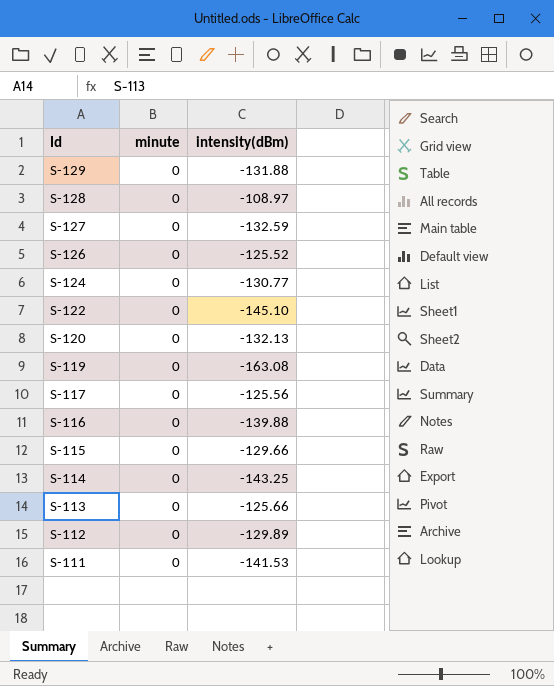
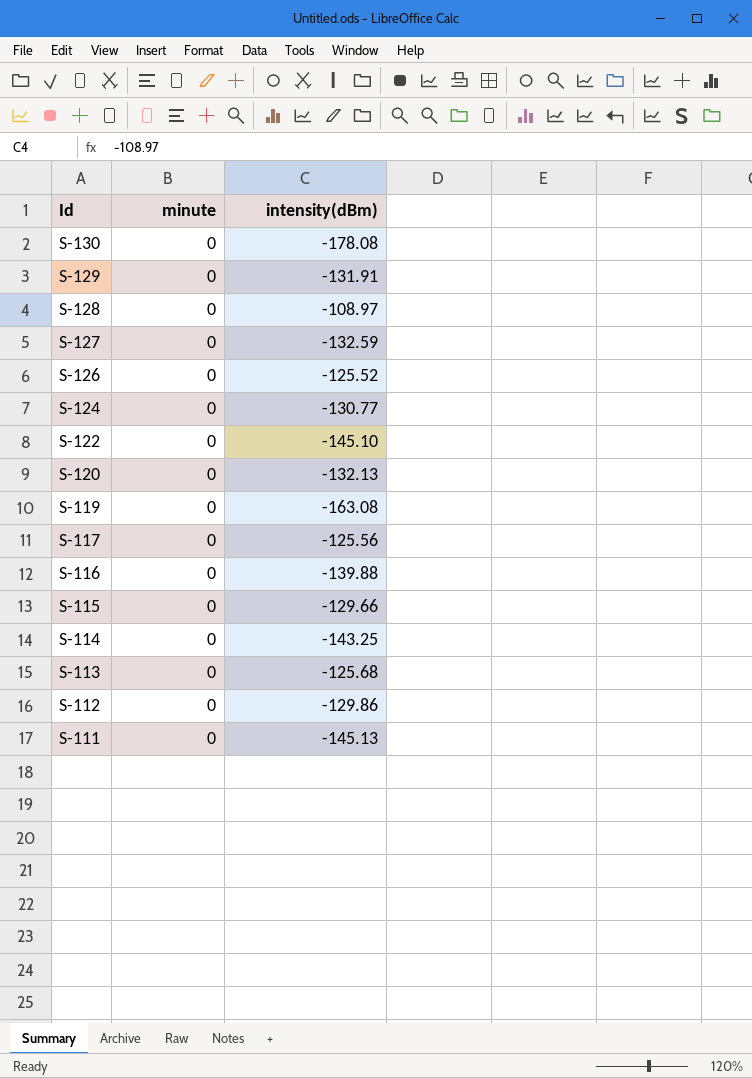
row S-130: none -> 0 | -178.08
S-129 | intensity(dBm): -131.88 -> -131.91
S-113 | intensity(dBm): -125.66 -> -125.68
S-112 | intensity(dBm): -129.89 -> -129.86
S-111 | intensity(dBm): -141.53 -> -145.13

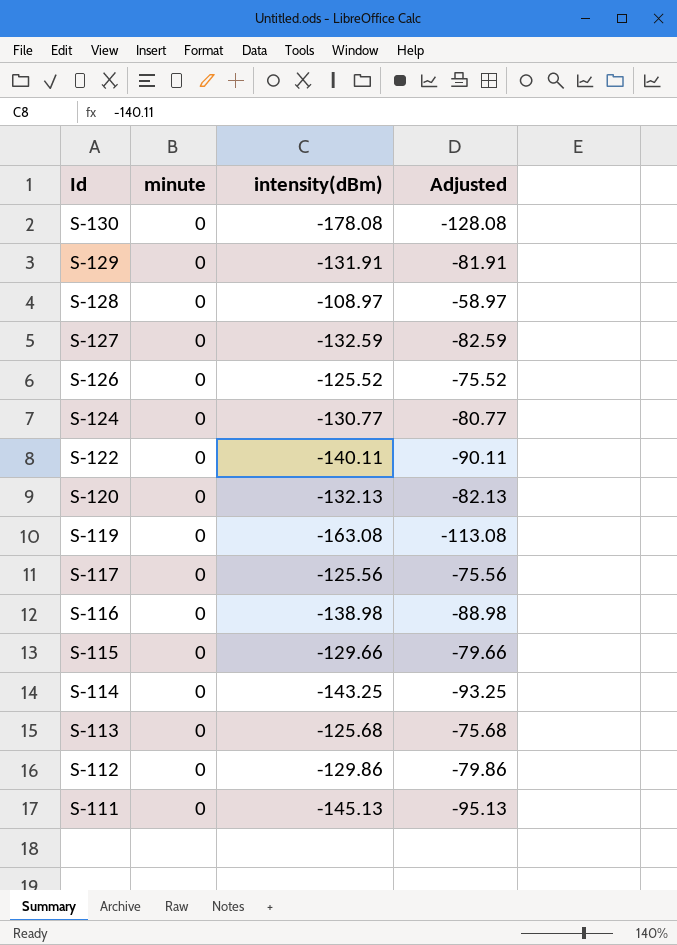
column Adjusted | formula: none -> [intensity(dBm)] + 50
S-122 | intensity(dBm): -145.10 -> -140.11
S-116 | intensity(dBm): -139.88 -> -138.98

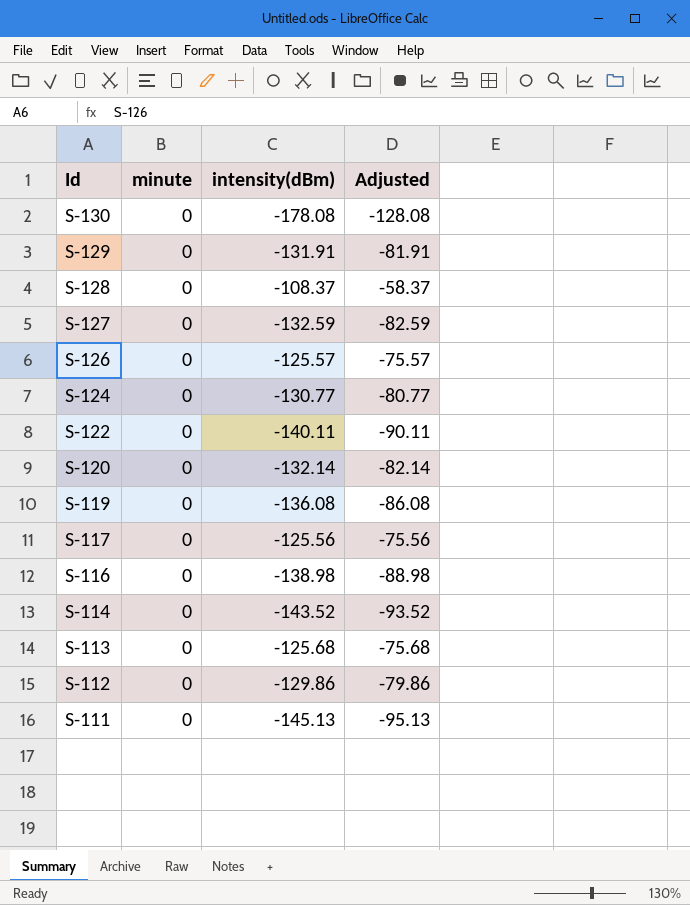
row S-115: 0 | -129.66 | -79.66 -> none
S-128 | intensity(dBm): -108.97 -> -108.37
S-128 | Adjusted: -58.97 -> -58.37
S-126 | intensity(dBm): -125.52 -> -125.57
S-126 | Adjusted: -75.52 -> -75.57
S-120 | intensity(dBm): -132.13 -> -132.14
S-120 | Adjusted: -82.13 -> -82.14
S-119 | intensity(dBm): -163.08 -> -136.08
S-119 | Adjusted: -113.08 -> -86.08
S-114 | intensity(dBm): -143.25 -> -143.52
S-114 | Adjusted: -93.25 -> -93.52

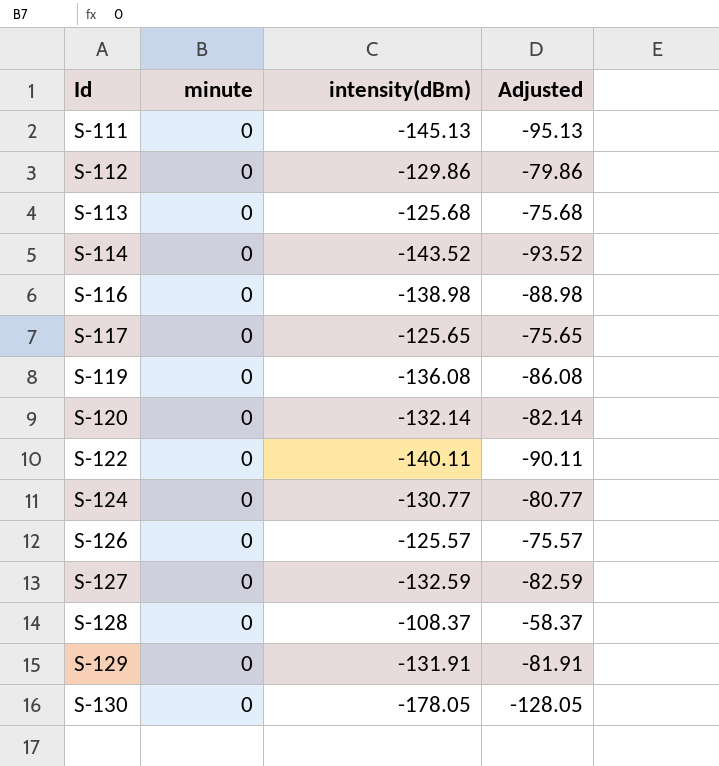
row order: Id descending -> Id ascending
S-117 | intensity(dBm): -125.56 -> -125.65
S-117 | Adjusted: -75.56 -> -75.65
S-130 | intensity(dBm): -178.08 -> -178.05
S-130 | Adjusted: -128.08 -> -128.05

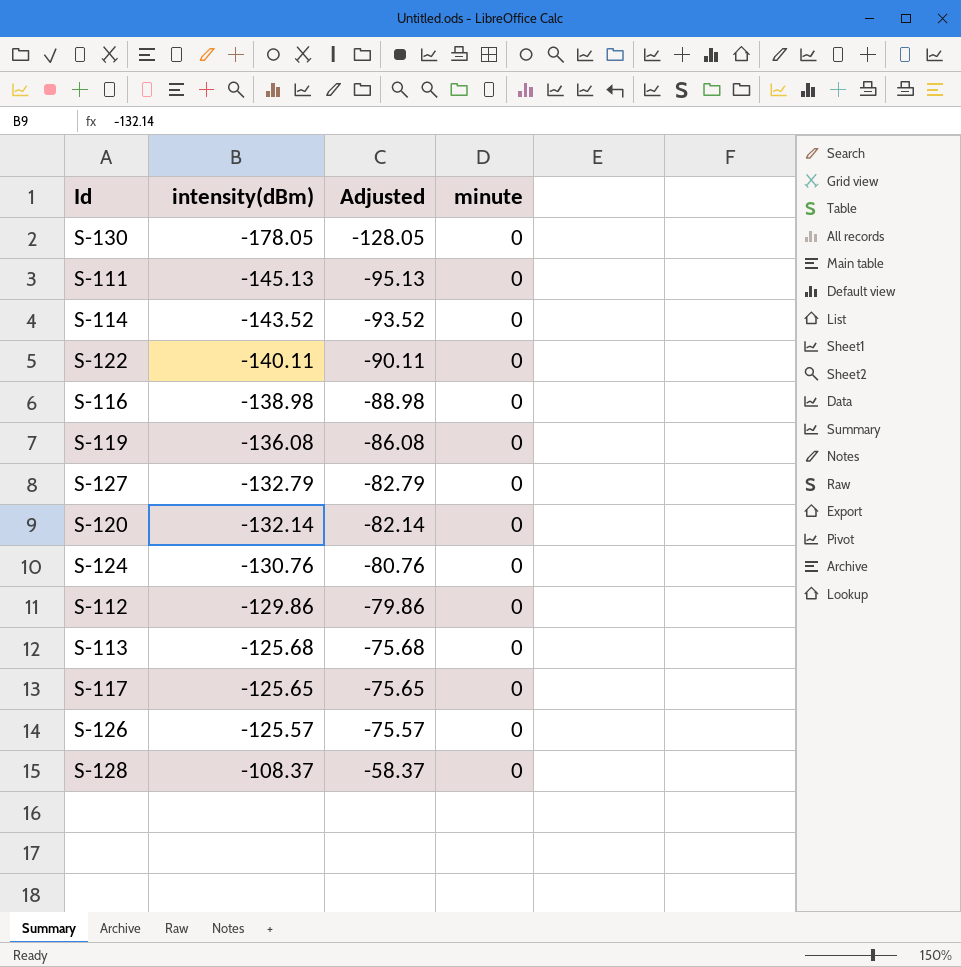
row order: Id ascending -> intensity(dBm) ascending
column minute | position: 2 -> 4
row S-129: 0 | -131.91 | -81.91 -> none
S-127 | intensity(dBm): -132.59 -> -132.79
S-127 | Adjusted: -82.59 -> -82.79
S-124 | intensity(dBm): -130.77 -> -130.76
S-124 | Adjusted: -80.77 -> -80.76

